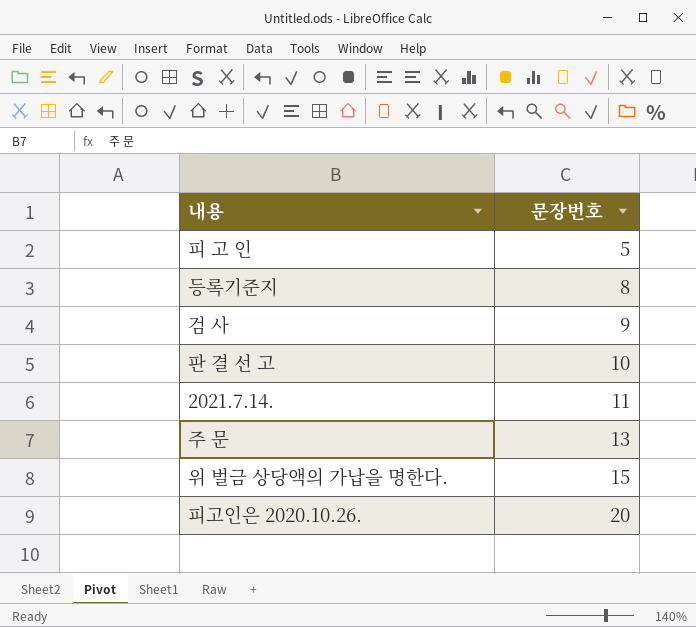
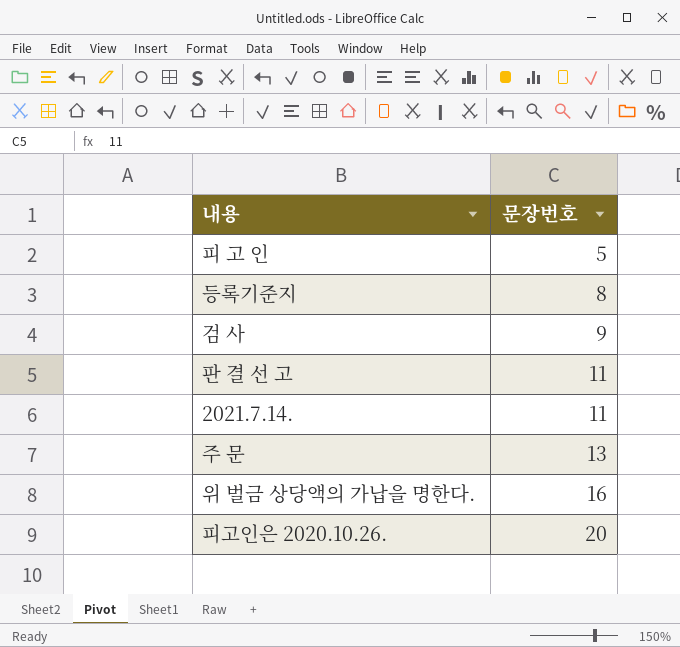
판 결 선 고 | 문장번호: 10 -> 11
위 벌금 상당액의 가납을 명한다. | 문장번호: 15 -> 16

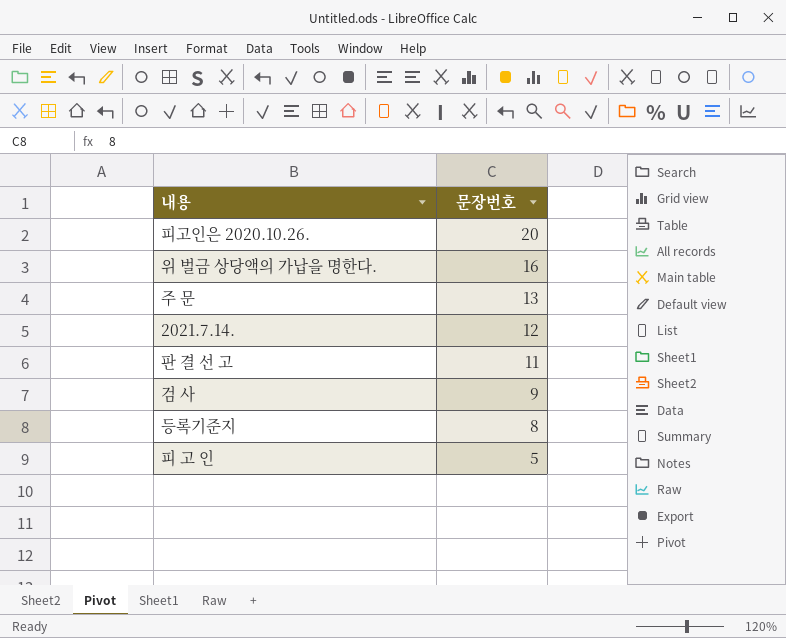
row order: 문장번호 ascending -> 문장번호 descending
2021.7.14. | 문장번호: 11 -> 12

